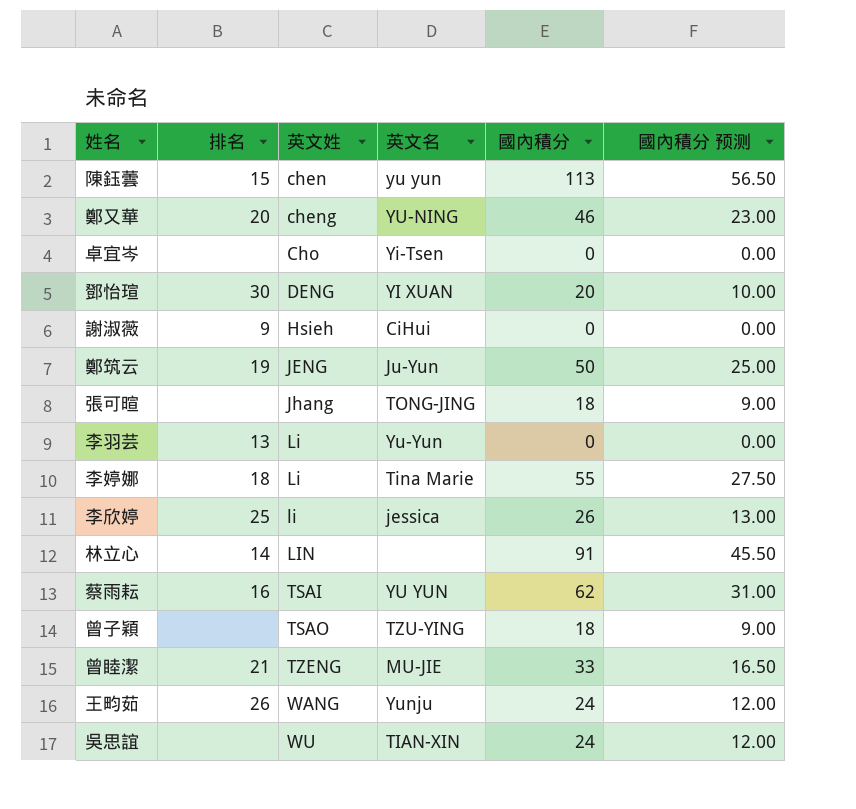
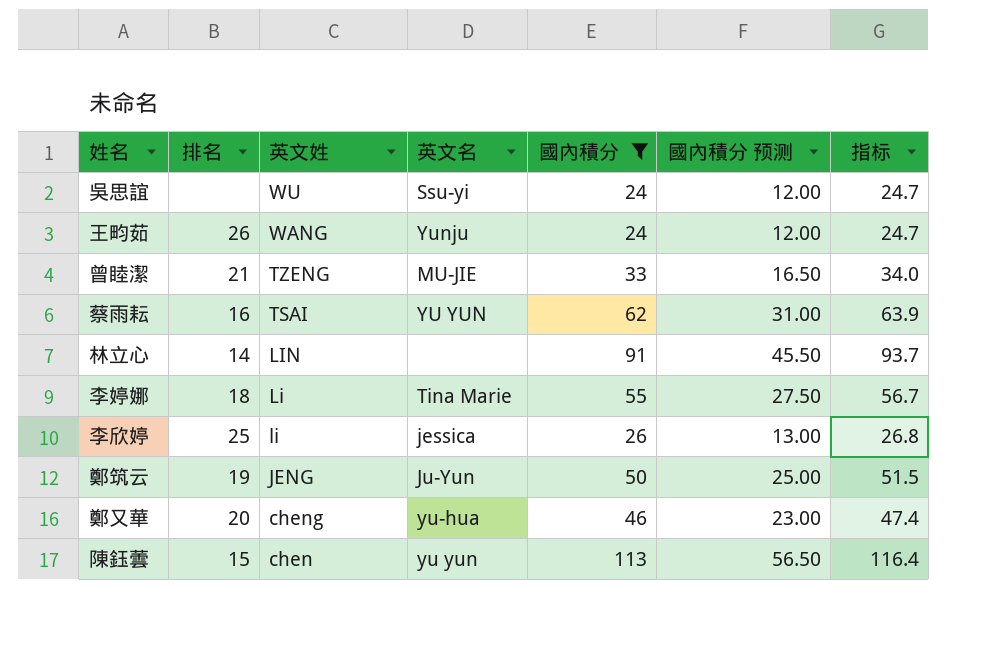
filter: none -> 國內積分 >= 24
row order: 英文姓 ascending -> 英文姓 descending
column 指标 | formula: none -> [國內積分] * 1.03
吳思誼 | 英文名: TIAN-XIN -> Ssu-yi
鄭又華 | 英文名: YU-NING -> yu-hua

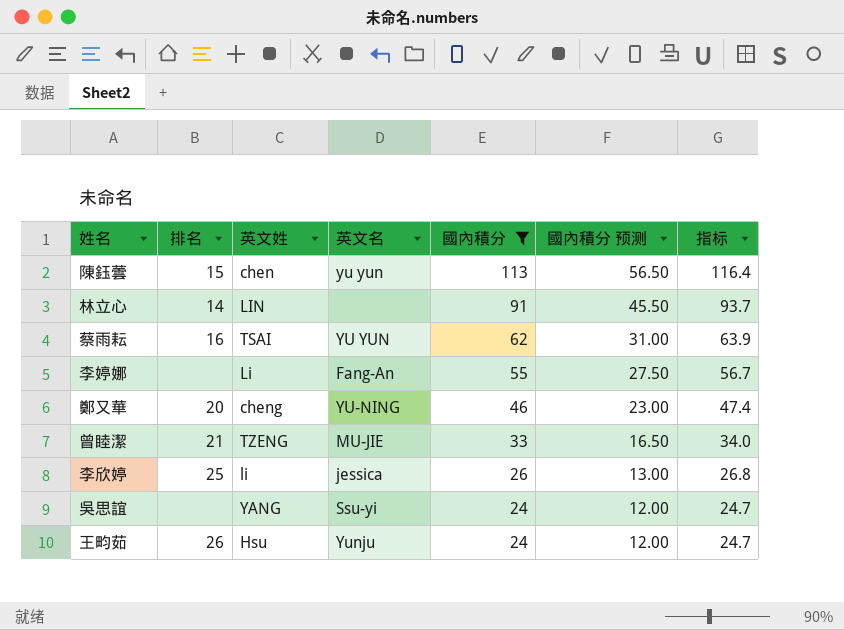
row order: 英文姓 descending -> 國內積分 descending
row 鄭筑云: 19 | JENG | Ju-Yun | 50 | 25.00 | 51.5 -> none
李婷娜 | 排名: 18 -> none
李婷娜 | 英文名: Tina Marie -> Fang-An
鄭又華 | 英文名: yu-hua -> YU-NING
吳思誼 | 英文姓: WU -> YANG
王畇茹 | 英文姓: WANG -> Hsu

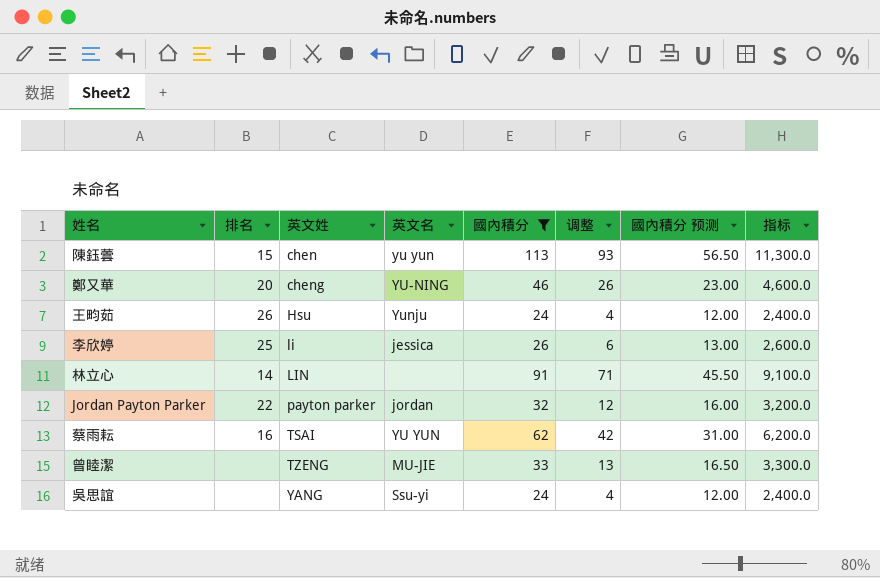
row order: 國內積分 descending -> 英文姓 ascending
column 调整 | formula: none -> [國內積分] - 20
column 指标 | formula: [國內積分] * 1.03 -> [國內積分] * 100
row 李婷娜: none | Li | Fang-An | 55 | 27.50 | 56.7 -> none
row Jordan Payton Parker: none -> 22 | payton parker | jordan | 32 | 12 | 16.00 | 3,200.0
曾睦潔 | 排名: 21 -> none

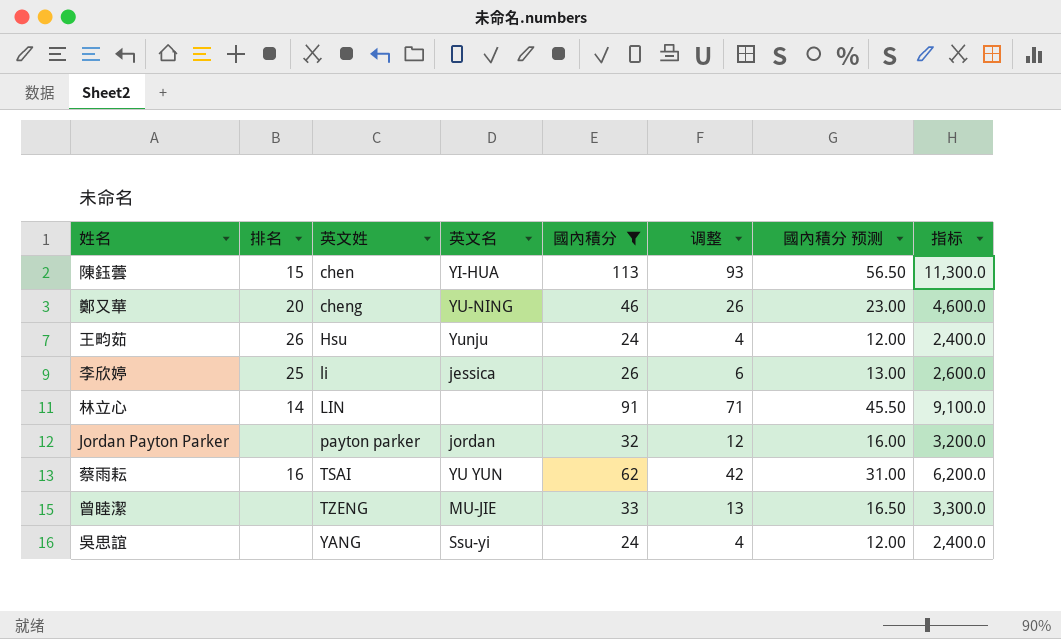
陳鈺蕓 | 英文名: yu yun -> YI-HUA
Jordan Payton Parker | 排名: 22 -> none

